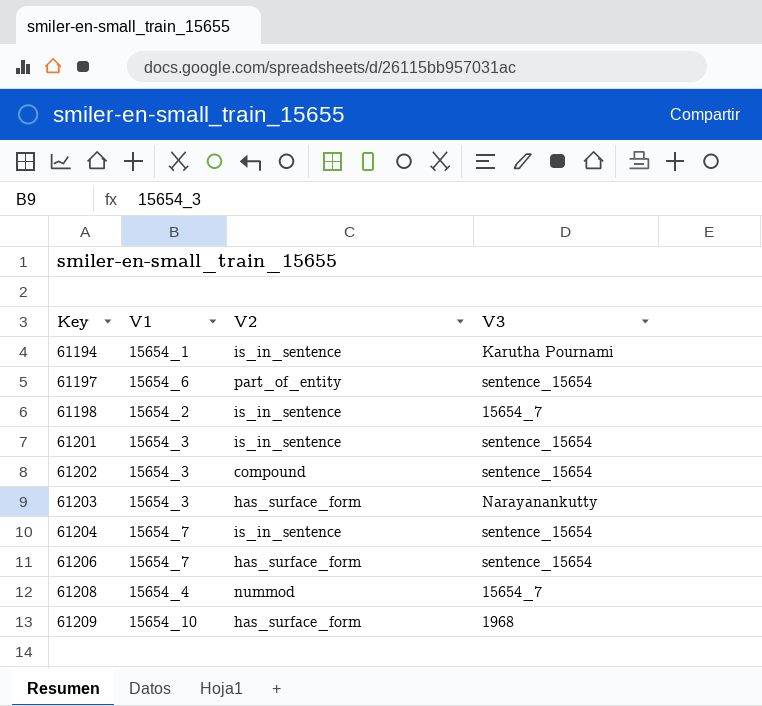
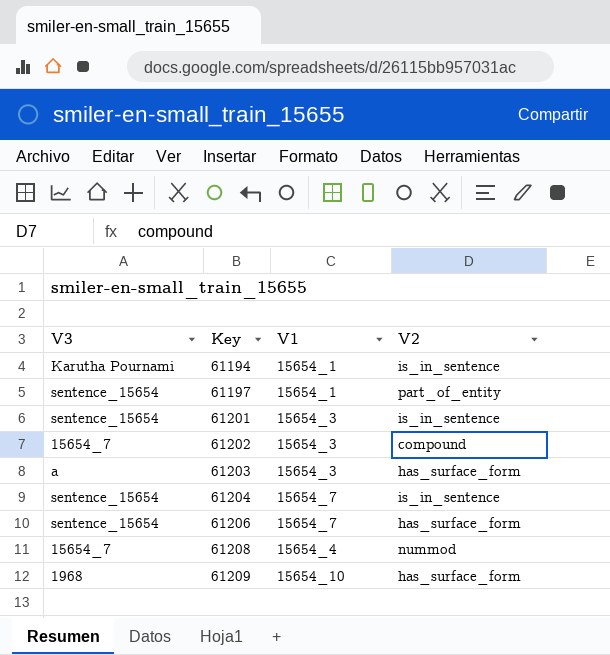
column V3 | position: 4 -> 1
row 61198: 15654_2 | is_in_sentence | 15654_7 -> none
61197 | V1: 15654_6 -> 15654_1
61202 | V3: sentence_15654 -> 15654_7
61203 | V3: Narayanankutty -> a

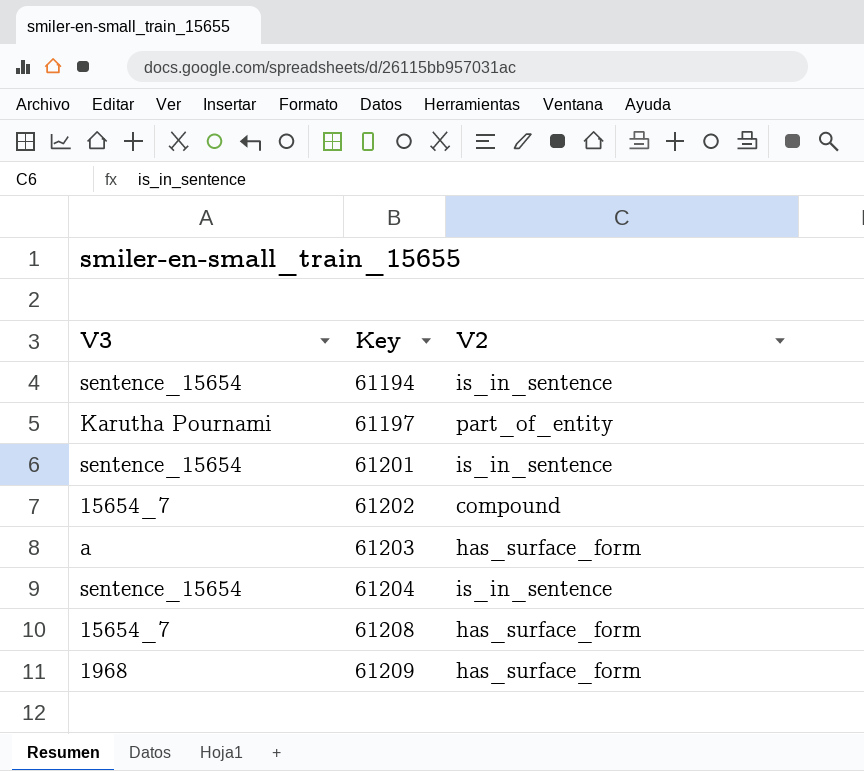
column V1 | position: 3 -> none
row 61206: sentence_15654 | 15654_7 | has_surface_form -> none
61194 | V3: Karutha Pournami -> sentence_15654
61197 | V3: sentence_15654 -> Karutha Pournami
61208 | V2: nummod -> has_surface_form

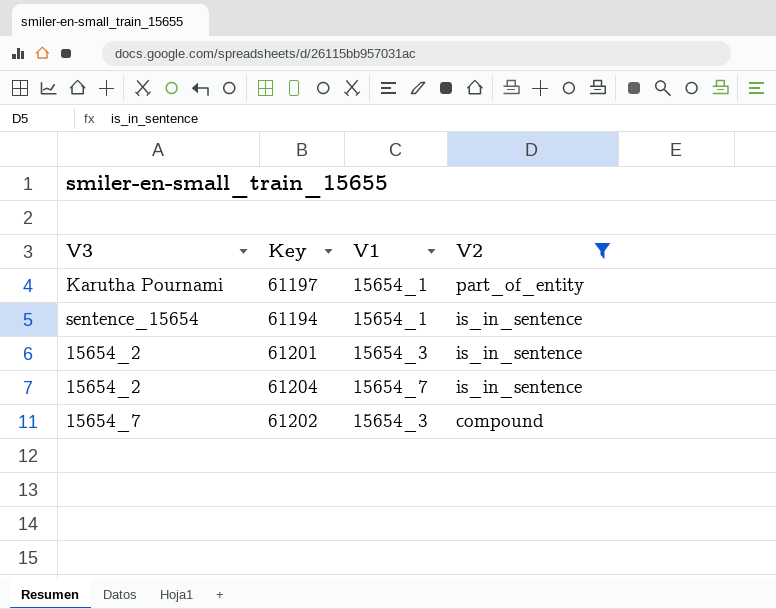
filter: none -> V2 != has_surface_form
row order: Key ascending -> V2 descending
column V1 | position: none -> 3
61201 | V3: sentence_15654 -> 15654_2
61204 | V3: sentence_15654 -> 15654_2

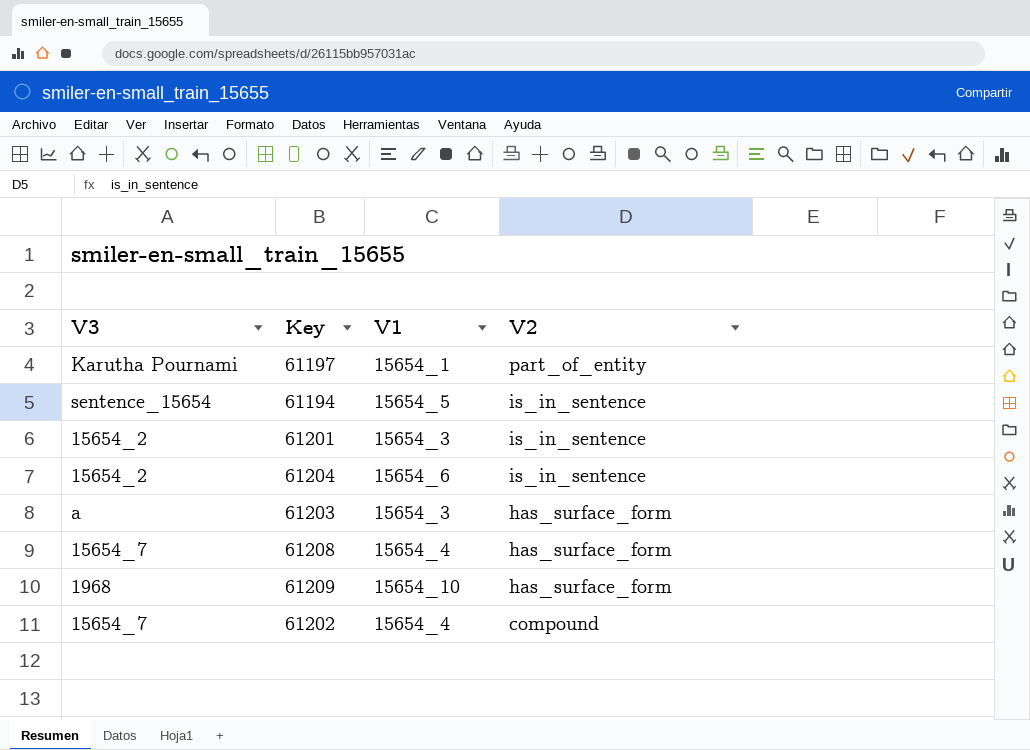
filter: V2 != has_surface_form -> none
61194 | V1: 15654_1 -> 15654_5
61204 | V1: 15654_7 -> 15654_6
61202 | V1: 15654_3 -> 15654_4

